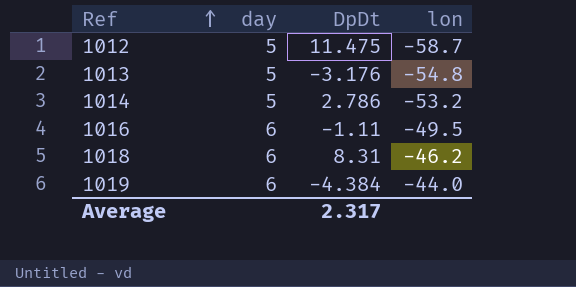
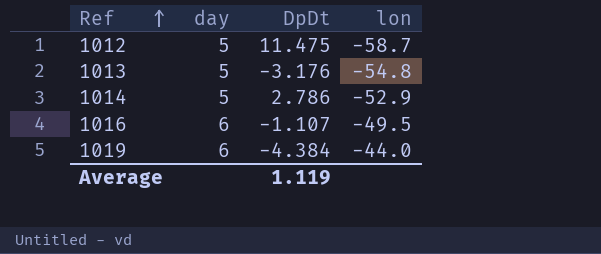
row 1018: 6 | 8.31 | -46.2 -> none
1014 | lon: -53.2 -> -52.9
1016 | DpDt: -1.11 -> -1.107
Average | DpDt: 2.317 -> 1.119

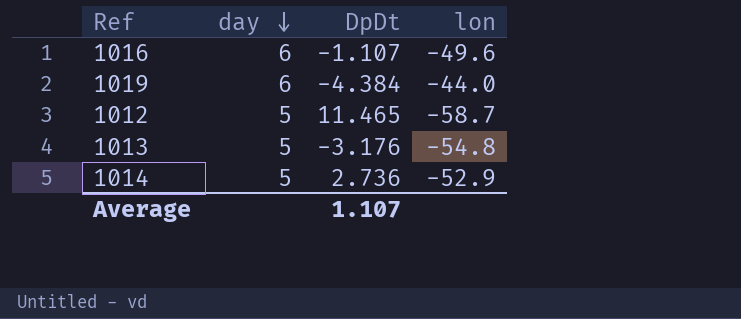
row order: Ref ascending -> day descending
1016 | lon: -49.5 -> -49.6
1012 | DpDt: 11.475 -> 11.465
1014 | DpDt: 2.786 -> 2.736
Average | DpDt: 1.119 -> 1.107

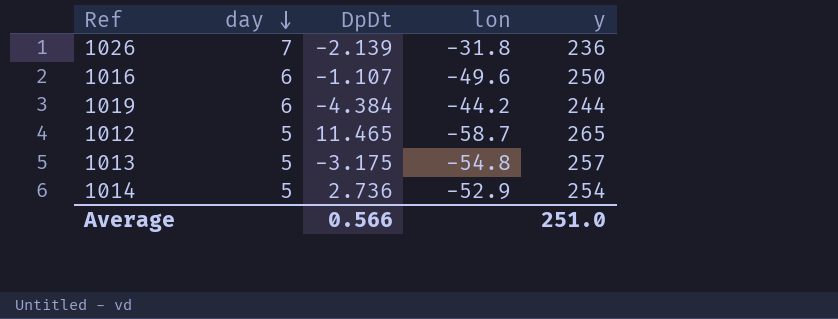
column y | position: none -> 5
row 1026: none -> 7 | -2.139 | -31.8 | 236
1019 | lon: -44.0 -> -44.2
1013 | DpDt: -3.176 -> -3.175
Average | DpDt: 1.107 -> 0.566

